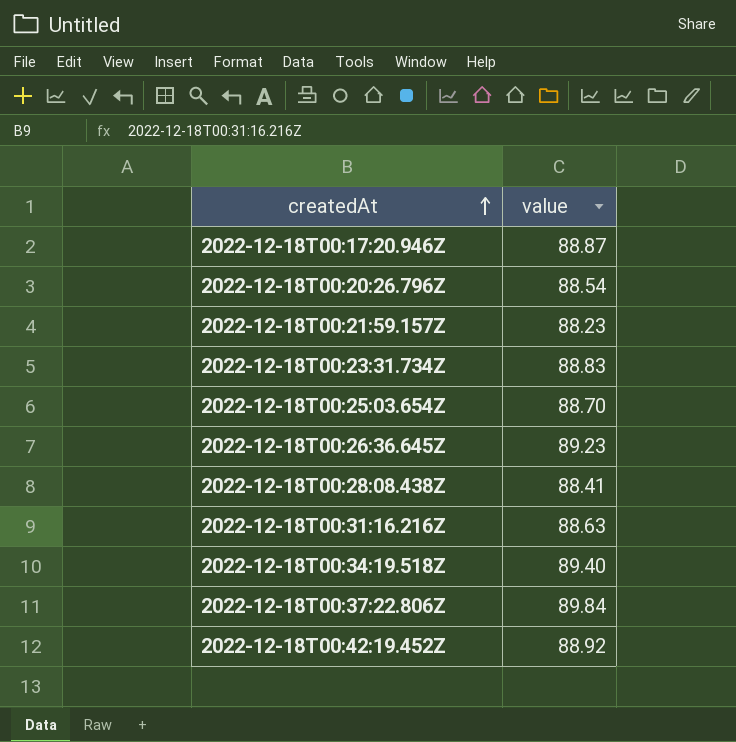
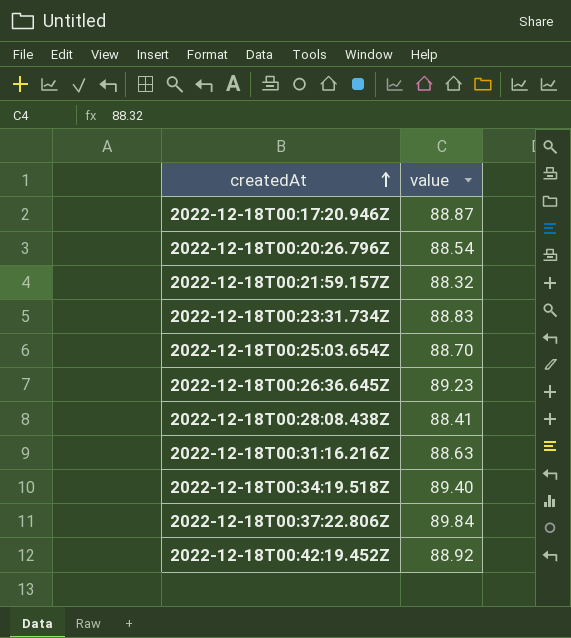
2022-12-18T00:21:59.157Z | value: 88.23 -> 88.32

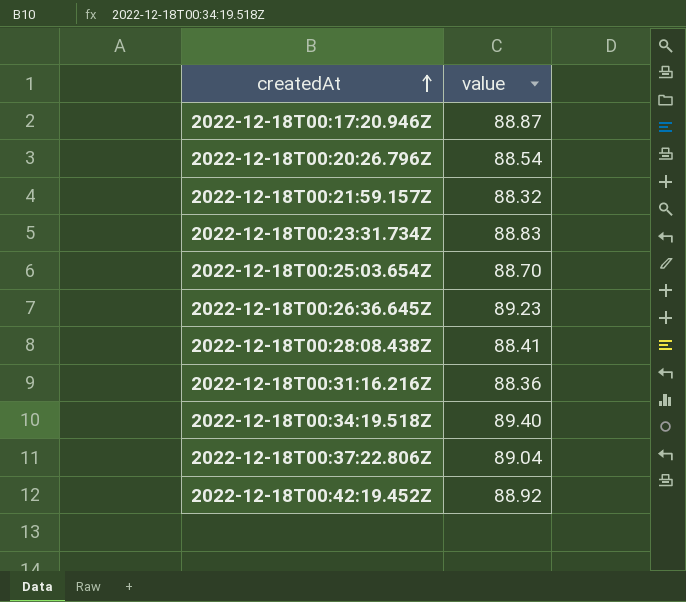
2022-12-18T00:31:16.216Z | value: 88.63 -> 88.36
2022-12-18T00:37:22.806Z | value: 89.84 -> 89.04

